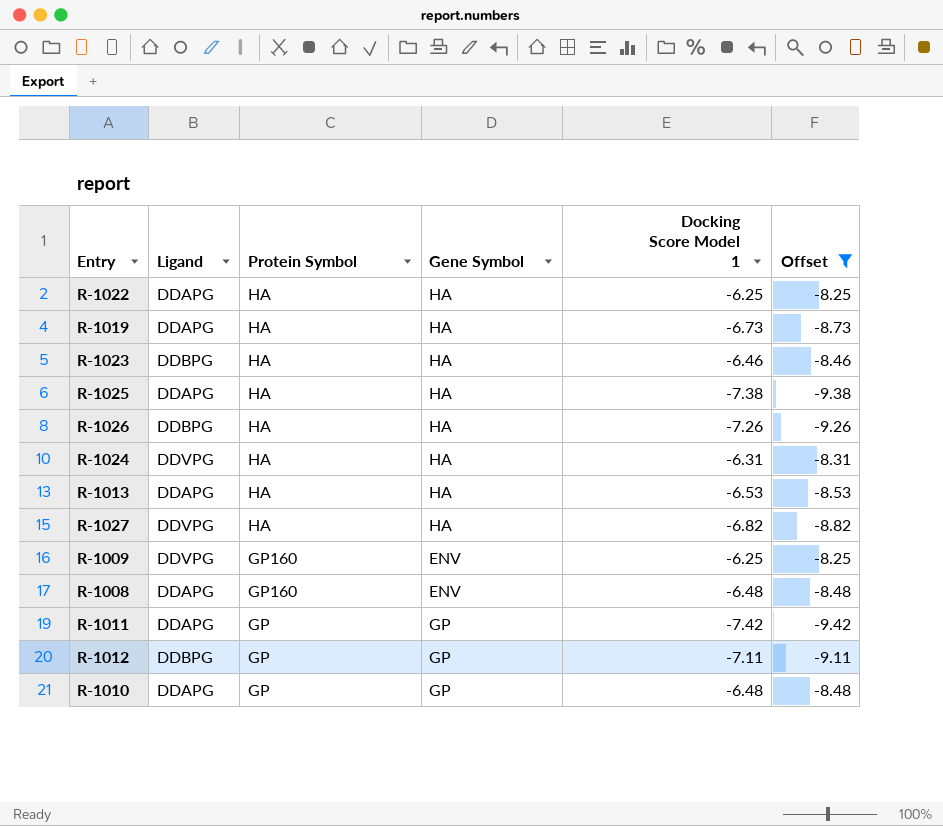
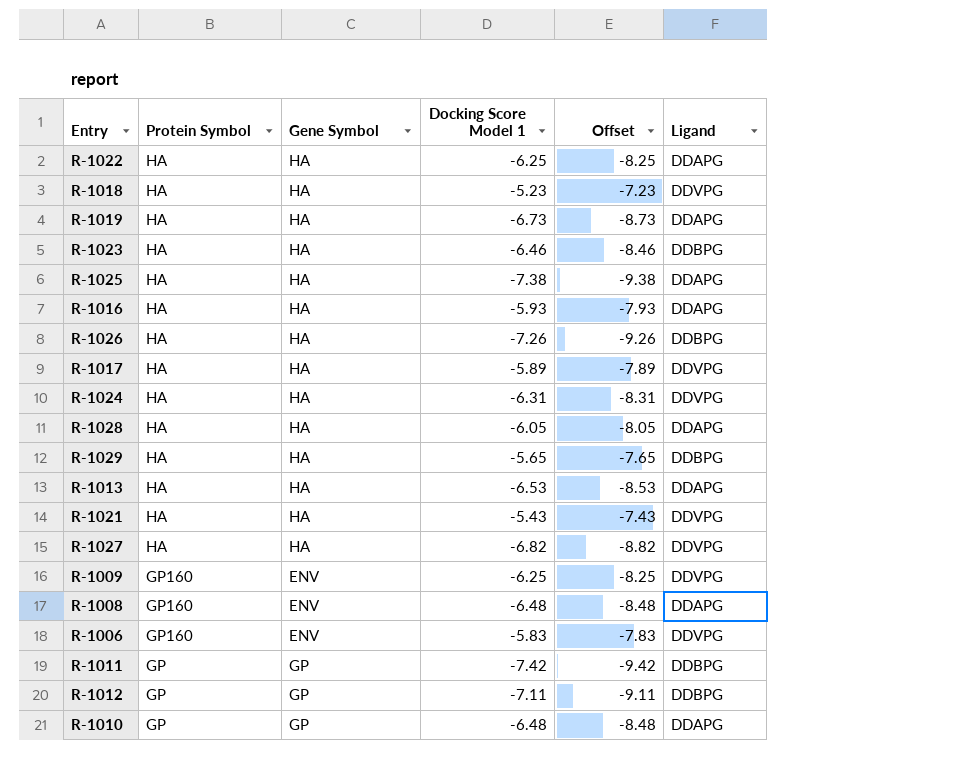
filter: Offset <= -8.25 -> none
column Ligand | position: 2 -> 6
R-1011 | Ligand: DDAPG -> DDBPG

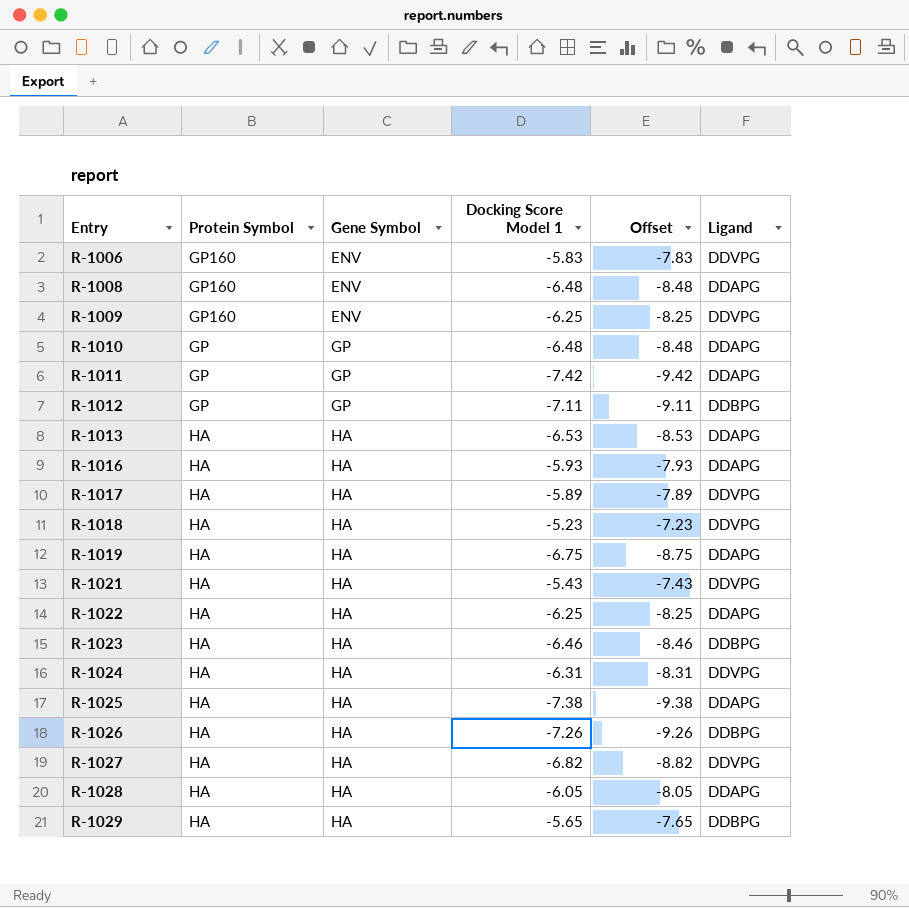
row order: Protein Symbol descending -> Entry ascending
R-1011 | Ligand: DDBPG -> DDAPG
R-1019 | Docking Score Model 1: -6.73 -> -6.75
R-1019 | Offset: -8.73 -> -8.75

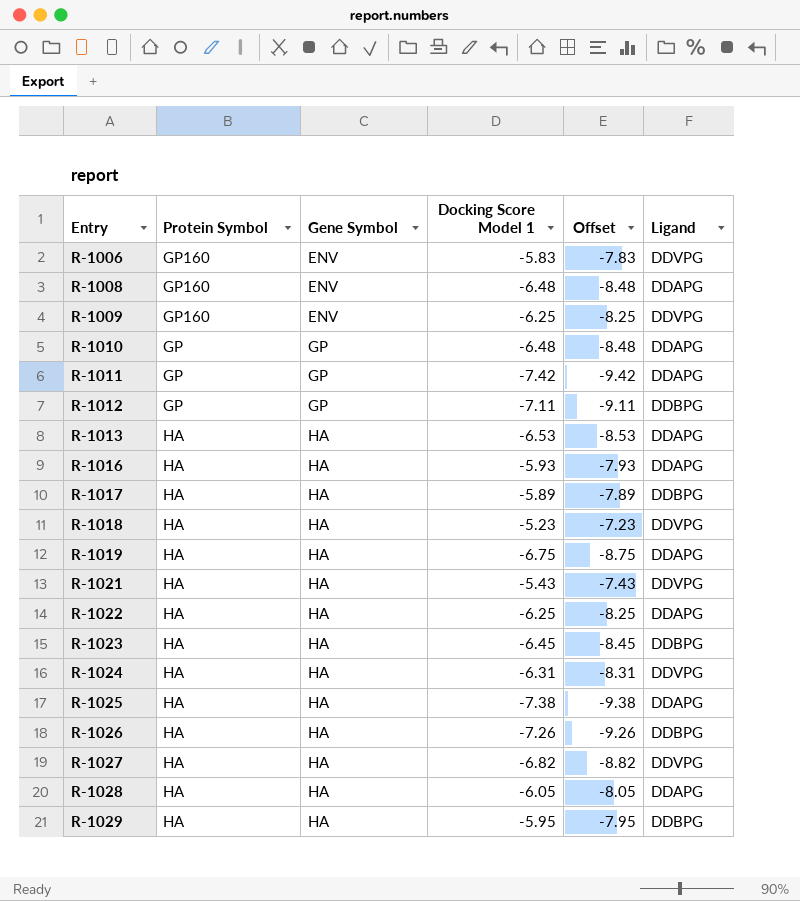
R-1017 | Ligand: DDVPG -> DDBPG
R-1023 | Docking Score Model 1: -6.46 -> -6.45
R-1023 | Offset: -8.46 -> -8.45
R-1029 | Docking Score Model 1: -5.65 -> -5.95
R-1029 | Offset: -7.65 -> -7.95

